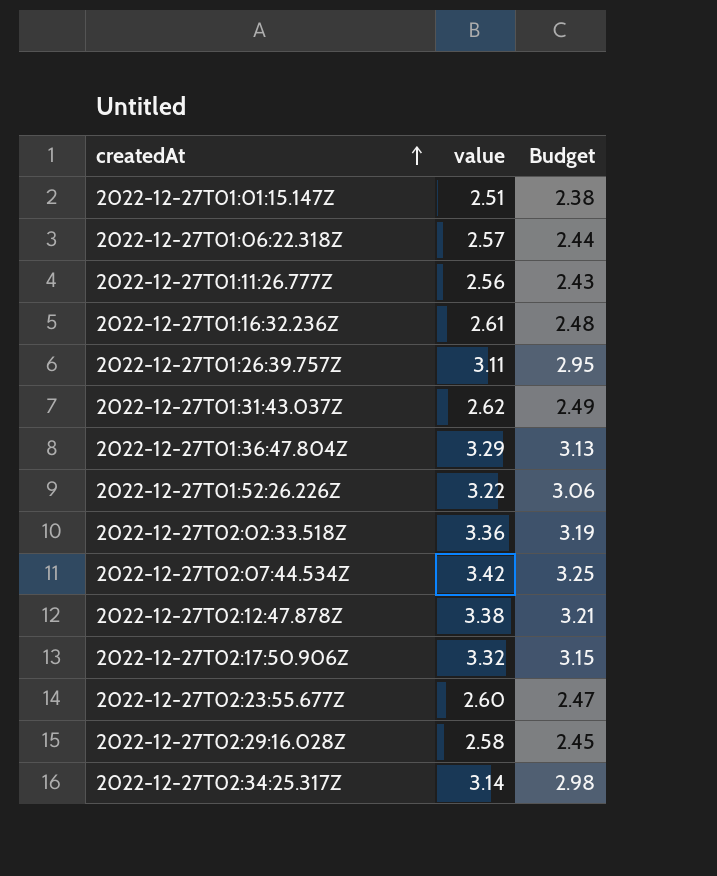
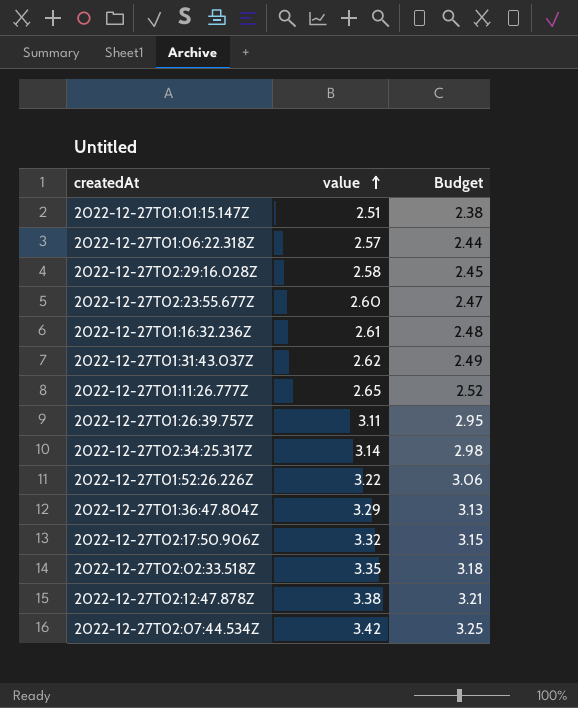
row order: createdAt ascending -> value ascending
2022-12-27T01:11:26.777Z | value: 2.56 -> 2.65
2022-12-27T01:11:26.777Z | Budget: 2.43 -> 2.52
2022-12-27T02:02:33.518Z | value: 3.36 -> 3.35
2022-12-27T02:02:33.518Z | Budget: 3.19 -> 3.18

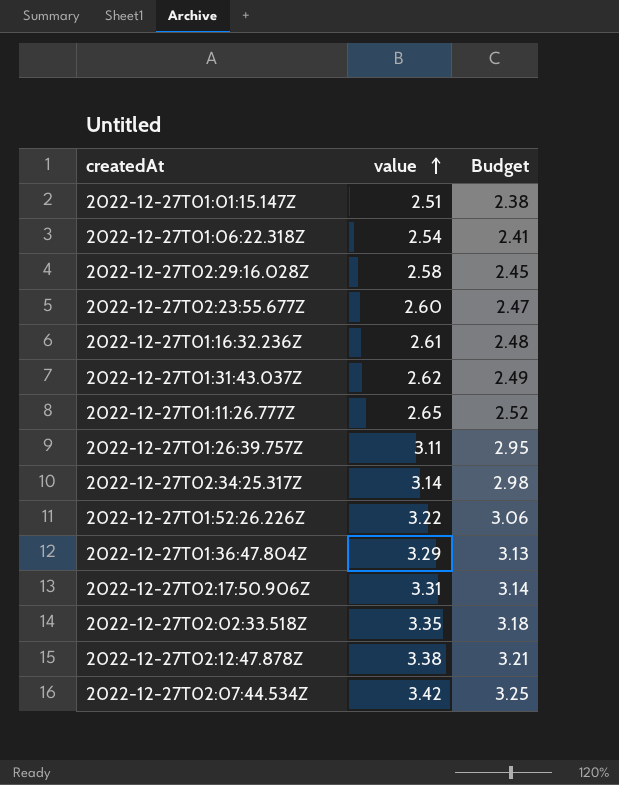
2022-12-27T01:06:22.318Z | value: 2.57 -> 2.54
2022-12-27T01:06:22.318Z | Budget: 2.44 -> 2.41
2022-12-27T02:17:50.906Z | value: 3.32 -> 3.31
2022-12-27T02:17:50.906Z | Budget: 3.15 -> 3.14

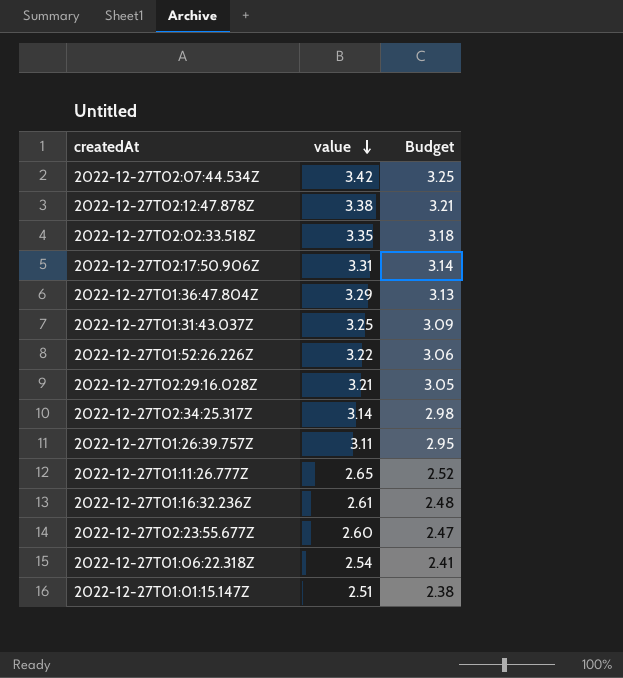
row order: value ascending -> value descending
2022-12-27T01:31:43.037Z | value: 2.62 -> 3.25
2022-12-27T01:31:43.037Z | Budget: 2.49 -> 3.09
2022-12-27T02:29:16.028Z | value: 2.58 -> 3.21
2022-12-27T02:29:16.028Z | Budget: 2.45 -> 3.05

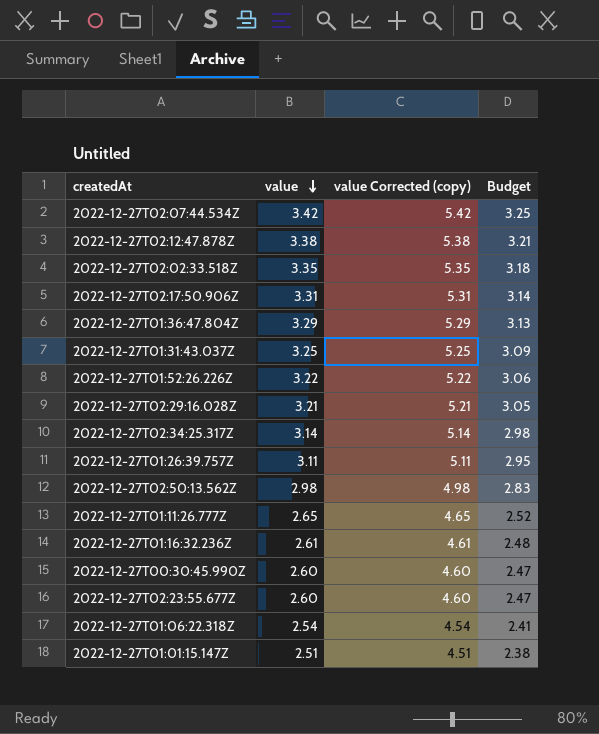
column value Corrected (copy) | formula: none -> [value] + 2
row 2022-12-27T02:50:13.562Z: none -> 2.98 | 4.98 | 2.83
row 2022-12-27T00:30:45.990Z: none -> 2.60 | 4.60 | 2.47

